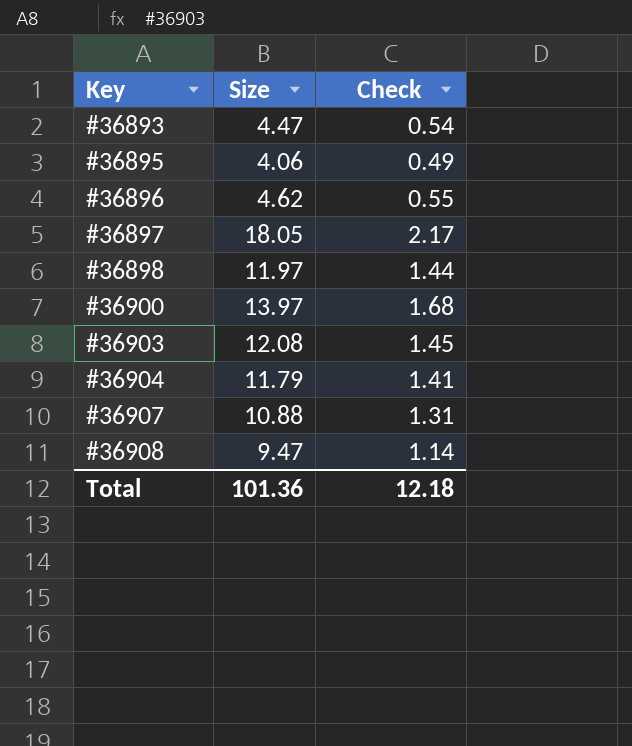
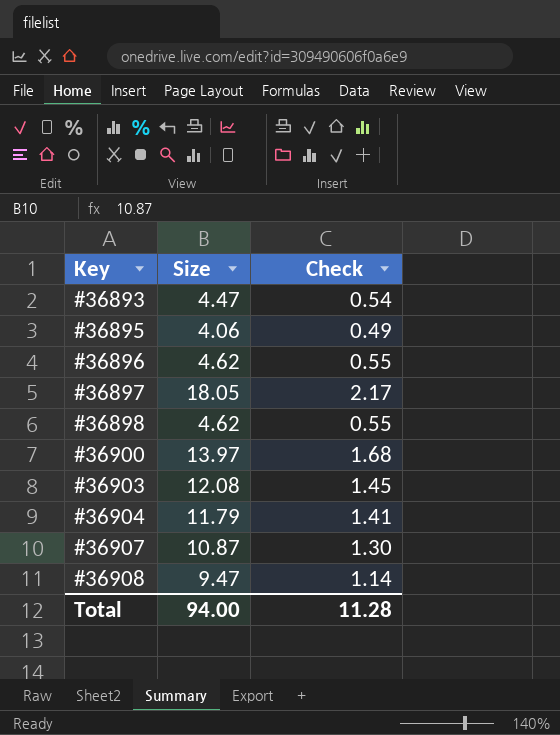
#36898 | Size: 11.97 -> 4.62
#36898 | Check: 1.44 -> 0.55
#36907 | Size: 10.88 -> 10.87
#36907 | Check: 1.31 -> 1.30
Total | Size: 101.36 -> 94.00
Total | Check: 12.18 -> 11.28

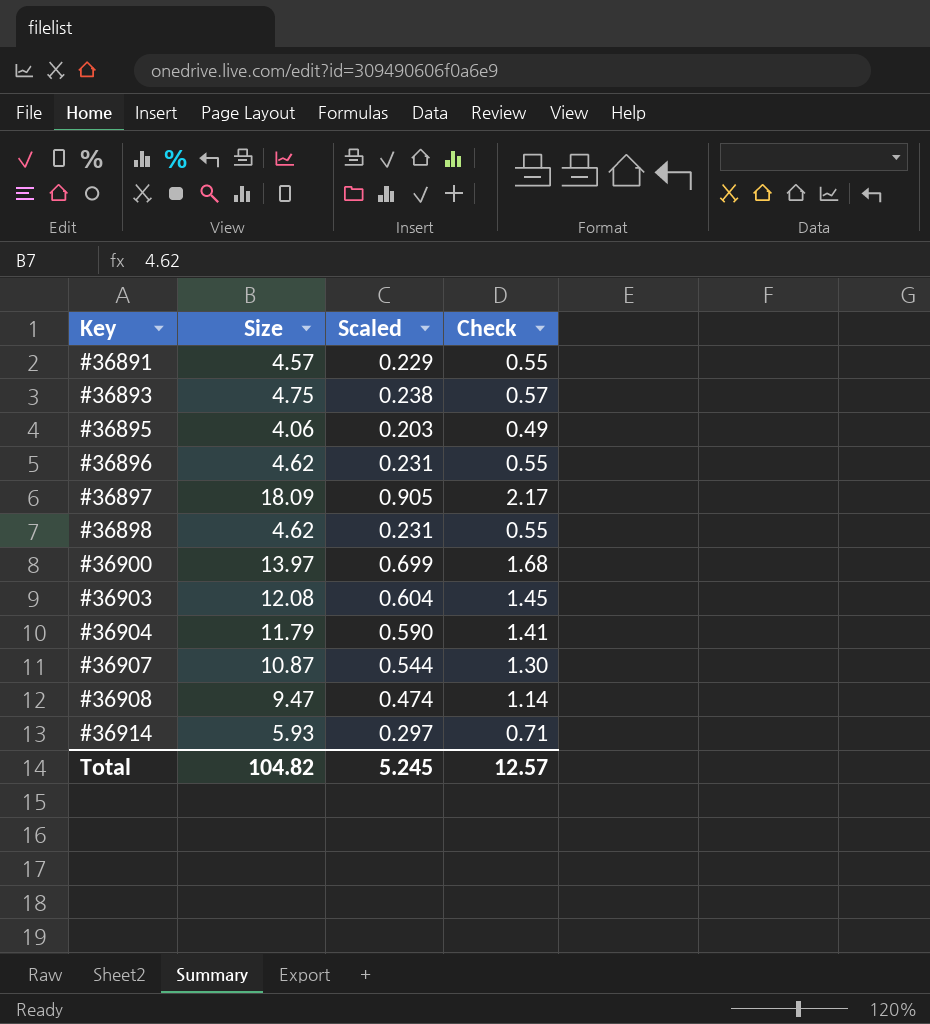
column Scaled | formula: none -> [Size] * 0.05
row #36891: none -> 4.57 | 0.229 | 0.55
#36893 | Size: 4.47 -> 4.75
#36893 | Check: 0.54 -> 0.57
#36897 | Size: 18.05 -> 18.09
row #36914: none -> 5.93 | 0.297 | 0.71
Total | Size: 94.00 -> 104.82
Total | Check: 11.28 -> 12.57

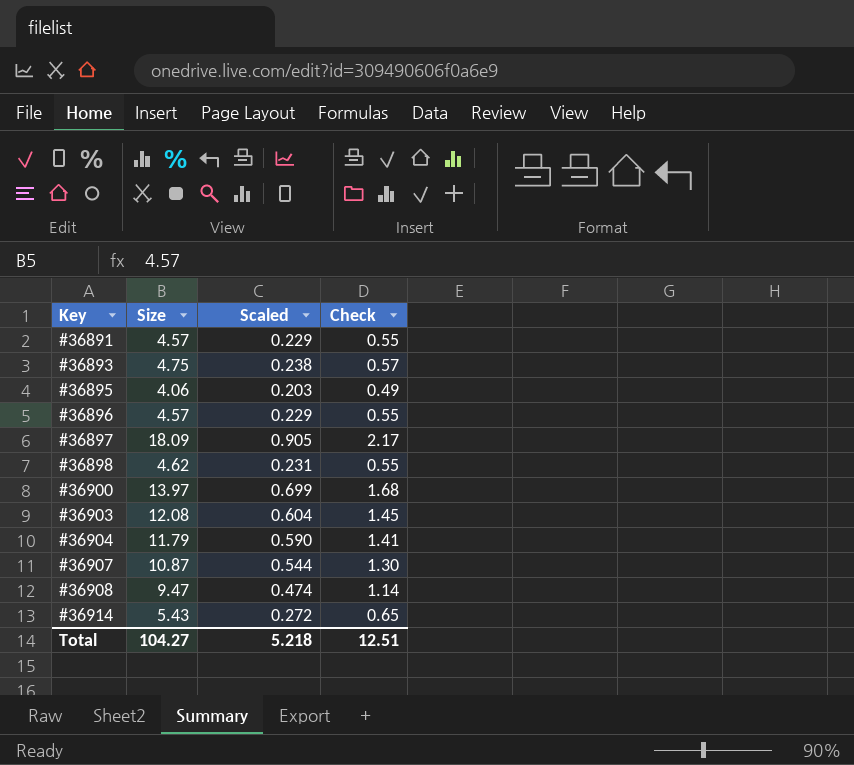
#36896 | Size: 4.62 -> 4.57
#36896 | Scaled: 0.231 -> 0.229
#36914 | Size: 5.93 -> 5.43
#36914 | Scaled: 0.297 -> 0.272
#36914 | Check: 0.71 -> 0.65
Total | Size: 104.82 -> 104.27
Total | Scaled: 5.245 -> 5.218
Total | Check: 12.57 -> 12.51

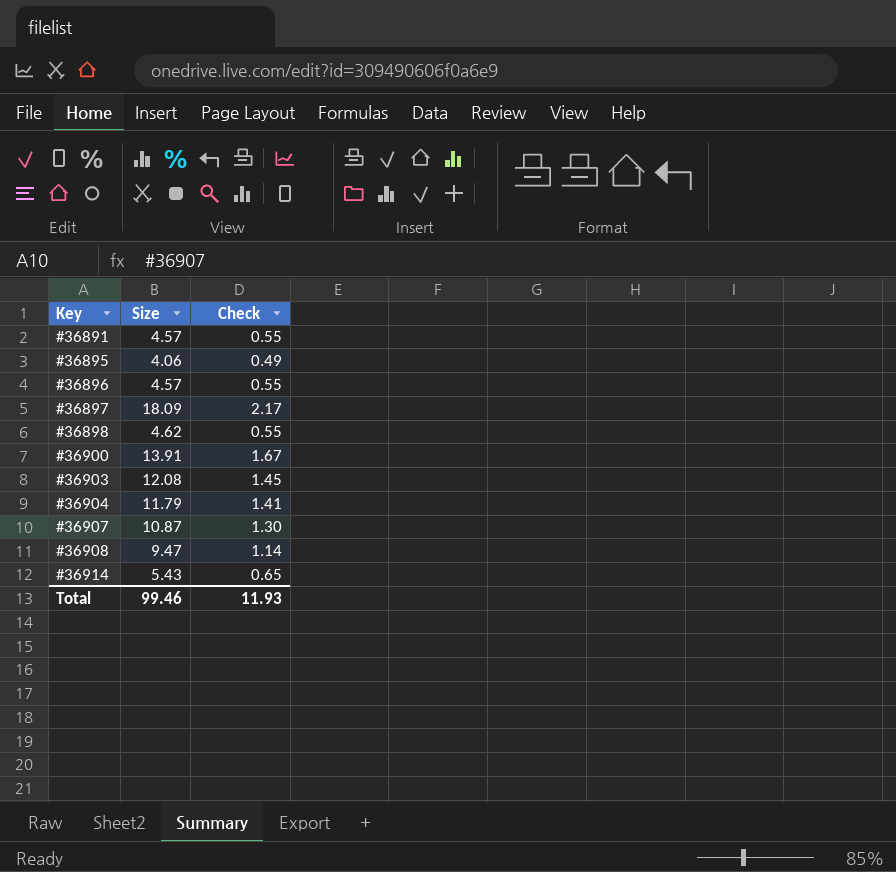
column Scaled | formula: [Size] * 0.05 -> none
row #36893: 4.75 | 0.238 | 0.57 -> none
#36900 | Size: 13.97 -> 13.91
#36900 | Check: 1.68 -> 1.67
Total | Size: 104.27 -> 99.46
Total | Check: 12.51 -> 11.93

